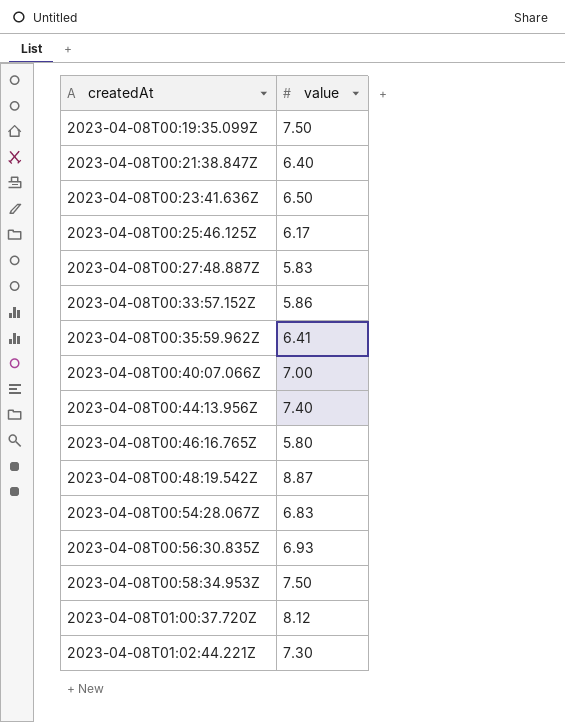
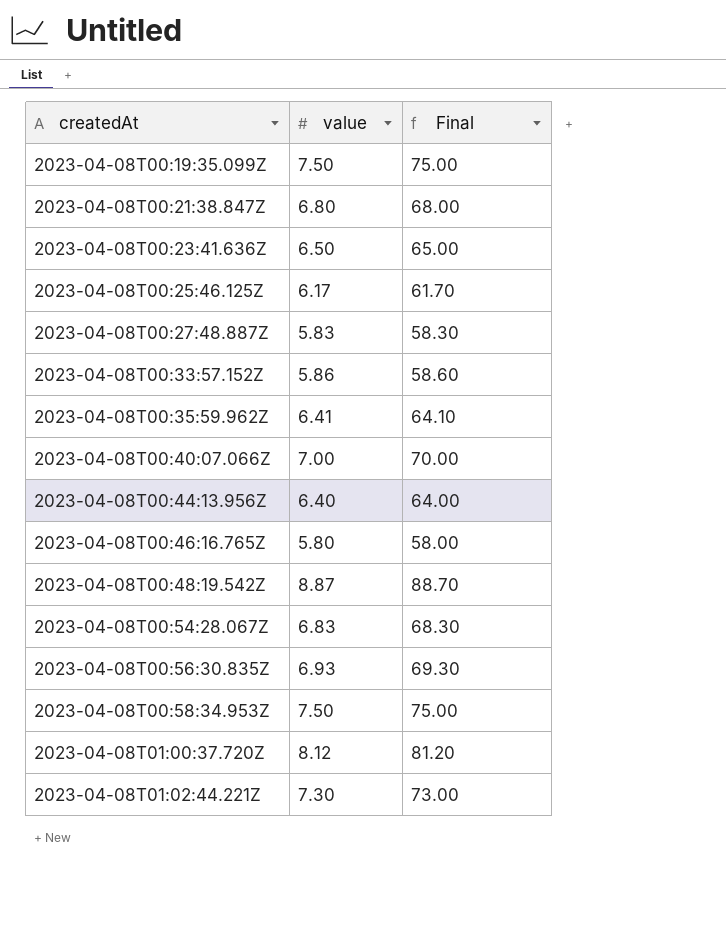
column Final | formula: none -> [value] * 10
2023-04-08T00:21:38.847Z | value: 6.40 -> 6.80
2023-04-08T00:44:13.956Z | value: 7.40 -> 6.40

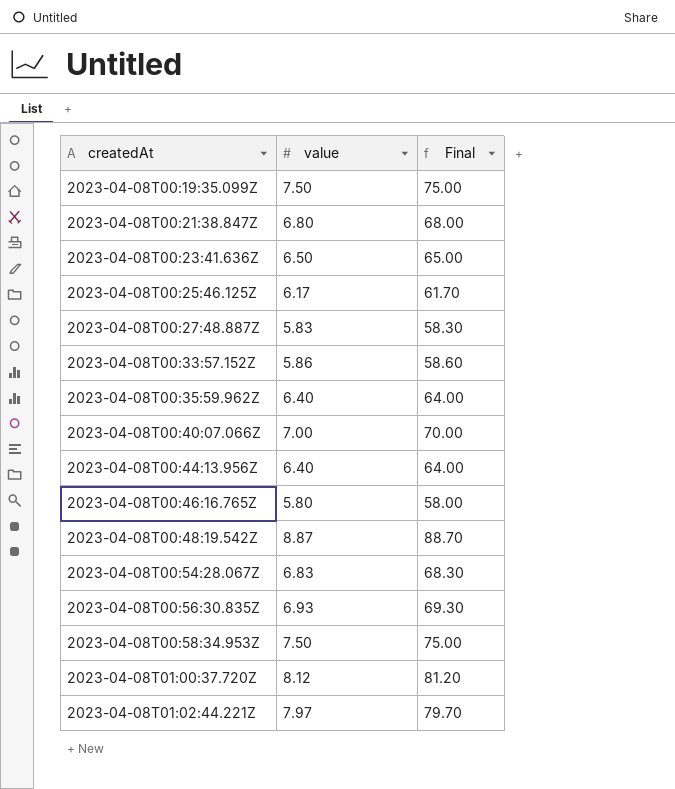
2023-04-08T00:35:59.962Z | value: 6.41 -> 6.40
2023-04-08T00:35:59.962Z | Final: 64.10 -> 64.00
2023-04-08T01:02:44.221Z | value: 7.30 -> 7.97
2023-04-08T01:02:44.221Z | Final: 73.00 -> 79.70

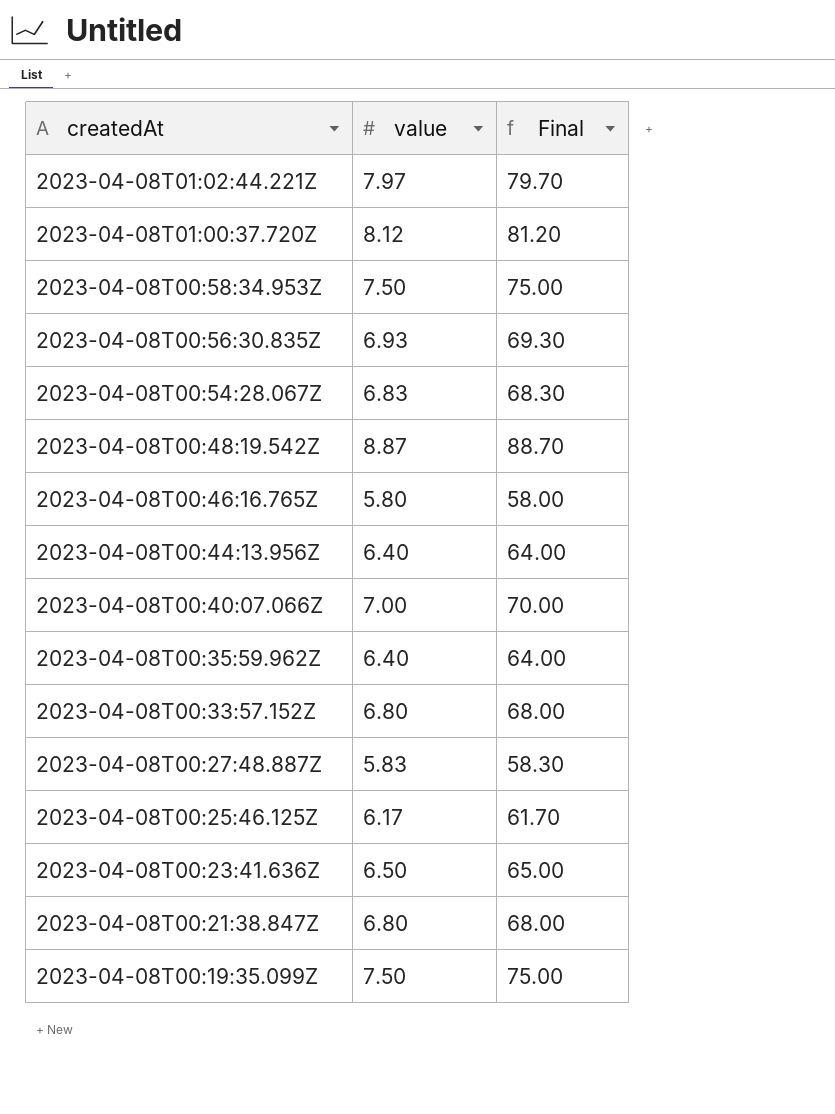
row order: createdAt ascending -> createdAt descending
2023-04-08T00:33:57.152Z | value: 5.86 -> 6.80
2023-04-08T00:33:57.152Z | Final: 58.60 -> 68.00

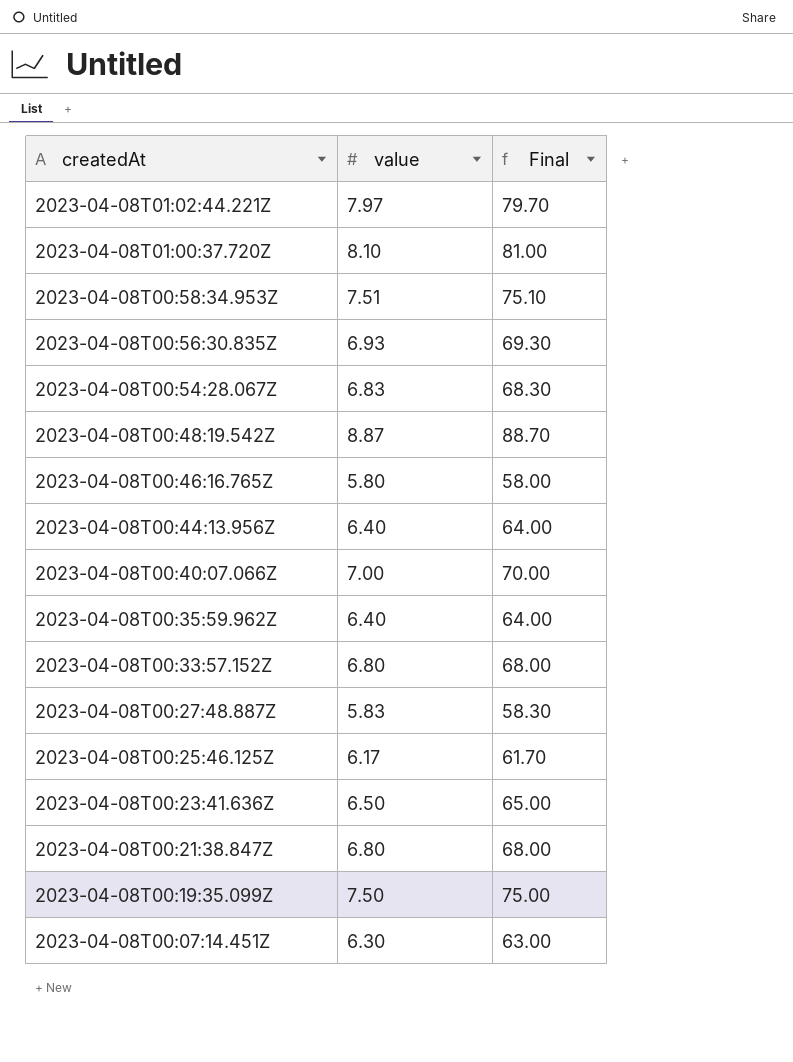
2023-04-08T01:00:37.720Z | value: 8.12 -> 8.10
2023-04-08T01:00:37.720Z | Final: 81.20 -> 81.00
2023-04-08T00:58:34.953Z | value: 7.50 -> 7.51
2023-04-08T00:58:34.953Z | Final: 75.00 -> 75.10
row 2023-04-08T00:07:14.451Z: none -> 6.30 | 63.00

